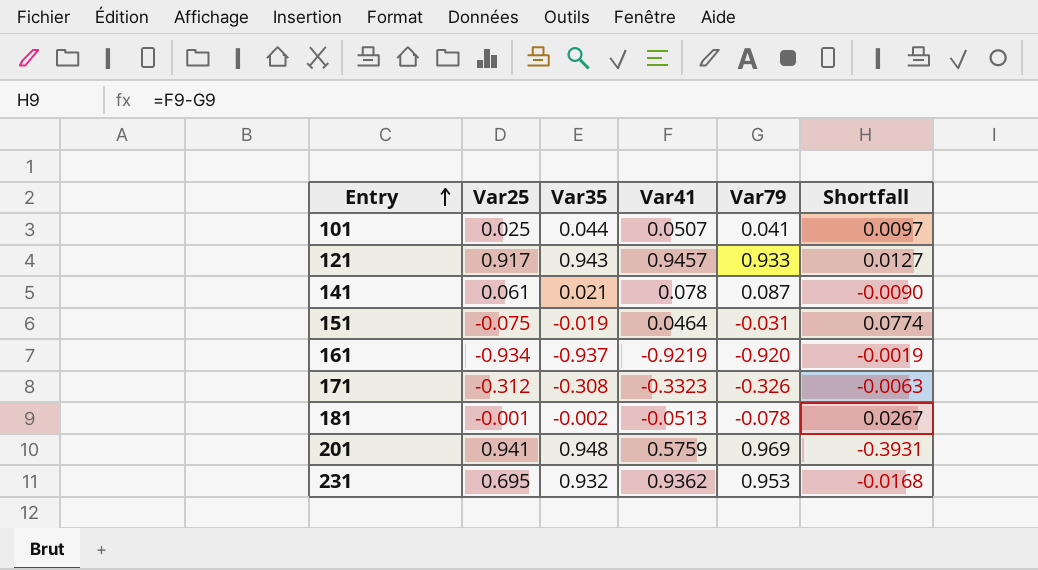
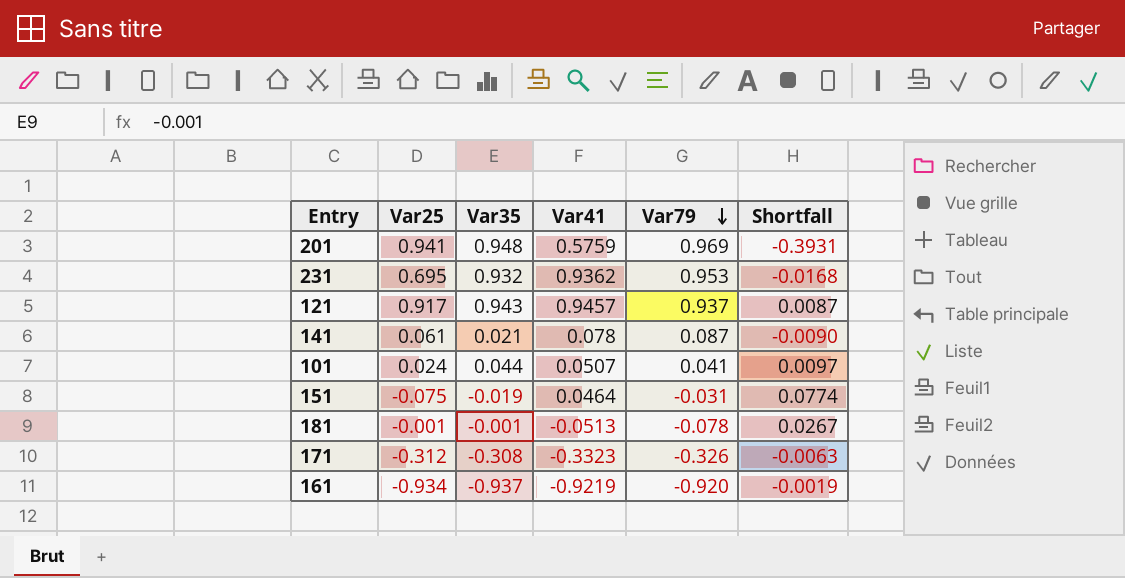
row order: Entry ascending -> Var79 descending
121 | Var79: 0.933 -> 0.937
121 | Shortfall: 0.0127 -> 0.0087
101 | Var25: 0.025 -> 0.024
181 | Var35: -0.002 -> -0.001

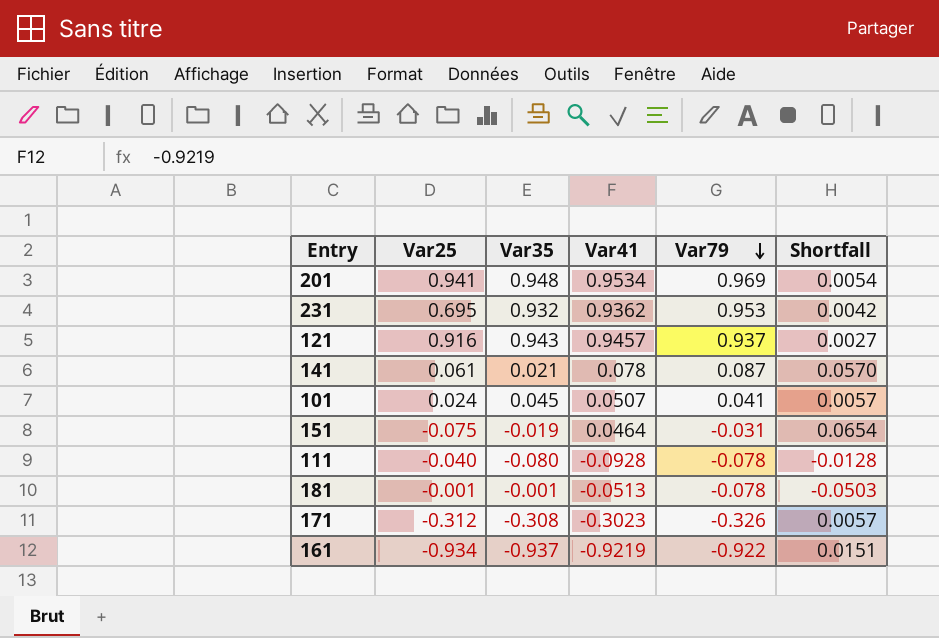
column Shortfall | formula: [Var41] - [Var79] -> [Var41] - [Var35]
201 | Var41: 0.5759 -> 0.9534
121 | Var25: 0.917 -> 0.916
101 | Var35: 0.044 -> 0.045
row 111: none -> -0.040 | -0.080 | -0.0928 | -0.078 | -0.0128
171 | Var41: -0.3323 -> -0.3023
161 | Var79: -0.920 -> -0.922

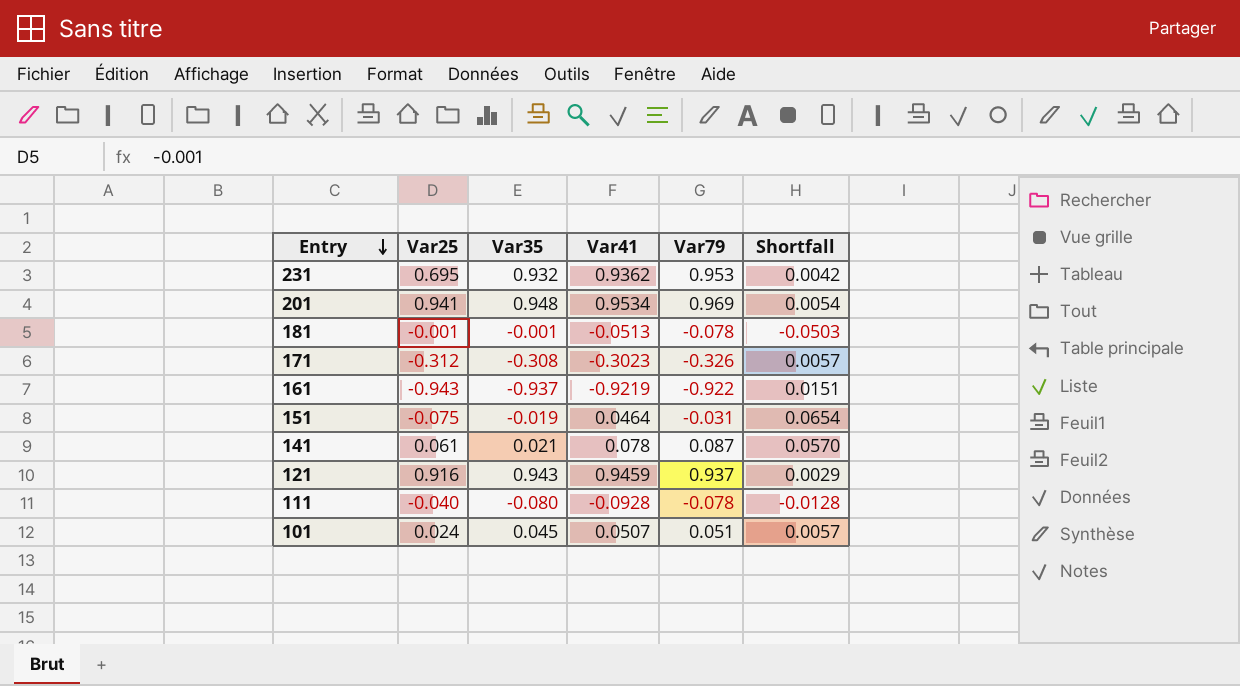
row order: Var79 descending -> Entry descending
161 | Var25: -0.934 -> -0.943
121 | Var41: 0.9457 -> 0.9459
121 | Shortfall: 0.0027 -> 0.0029
101 | Var79: 0.041 -> 0.051

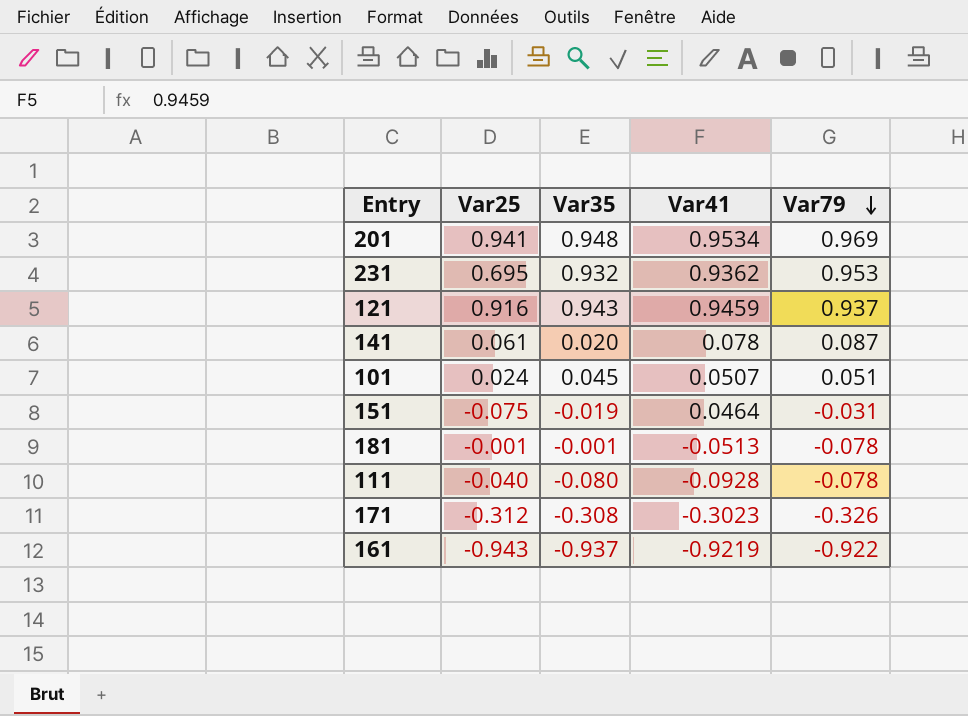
row order: Entry descending -> Var79 descending
column Shortfall | formula: [Var41] - [Var35] -> none
141 | Var35: 0.021 -> 0.020

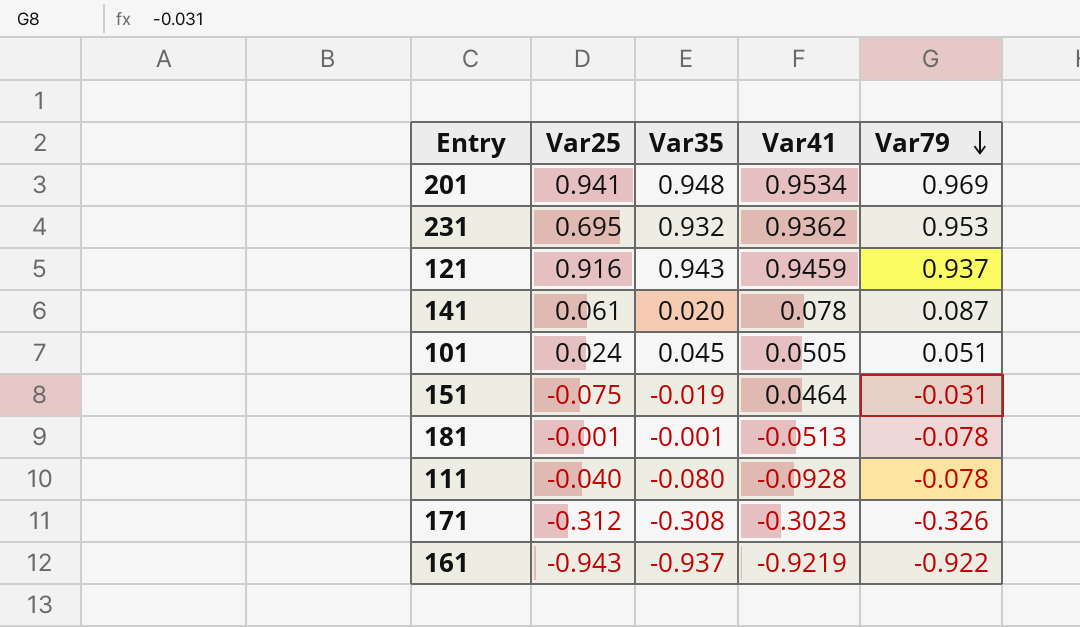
101 | Var41: 0.0507 -> 0.0505

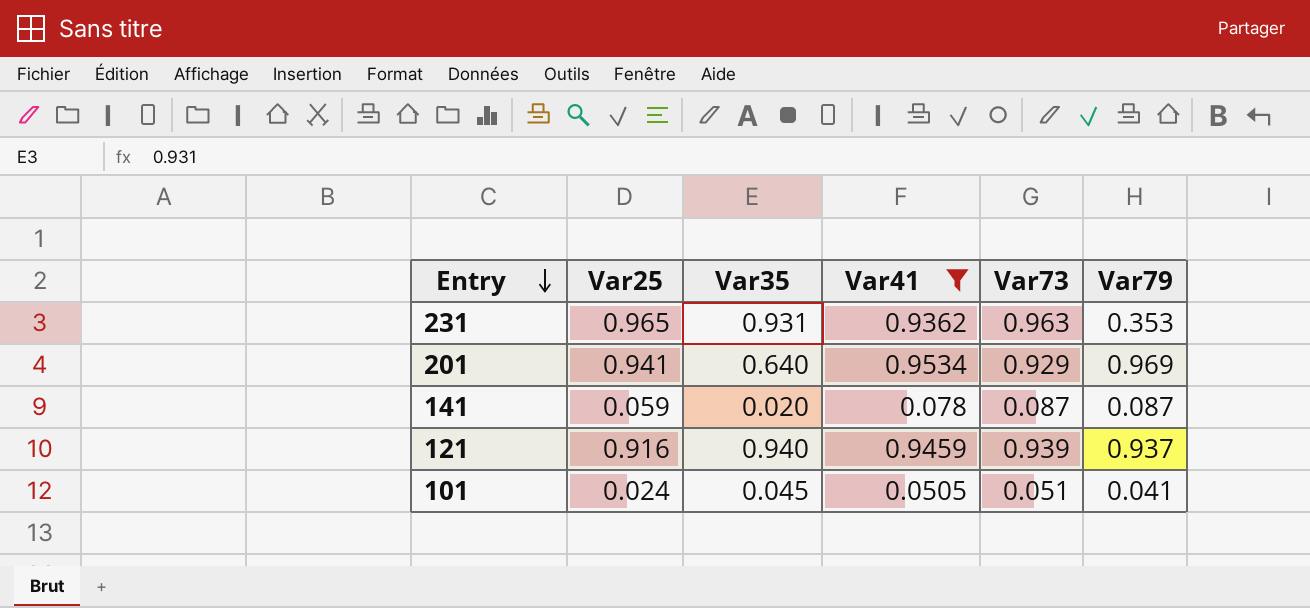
filter: none -> Var41 >= 0.0505
row order: Var79 descending -> Entry descending
column Var73 | position: none -> 5
231 | Var25: 0.695 -> 0.965
231 | Var35: 0.932 -> 0.931
231 | Var79: 0.953 -> 0.353
201 | Var35: 0.948 -> 0.640
141 | Var25: 0.061 -> 0.059
121 | Var35: 0.943 -> 0.940
101 | Var79: 0.051 -> 0.041

